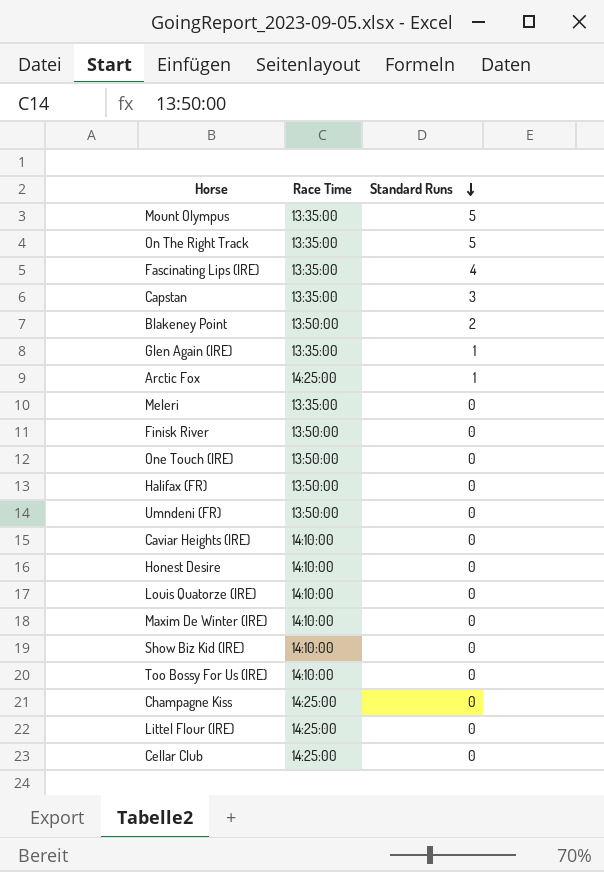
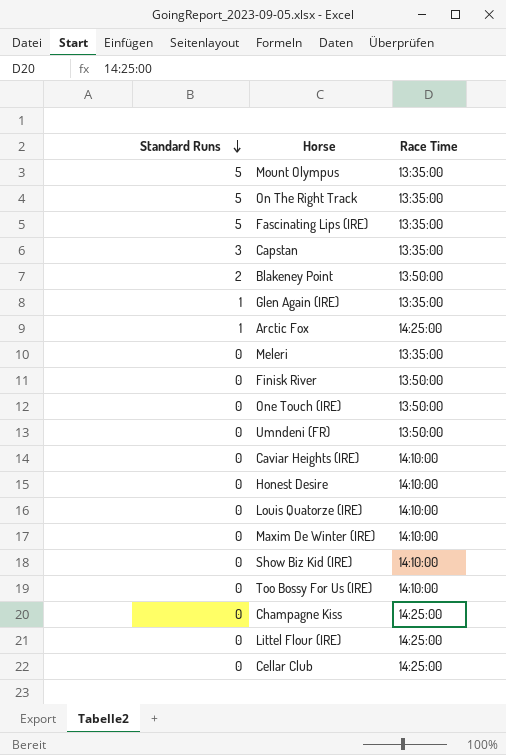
column Standard Runs | position: 3 -> 1
row Halifax (FR): 13:50:00 | 0 -> none
Fascinating Lips (IRE) | Standard Runs: 4 -> 5

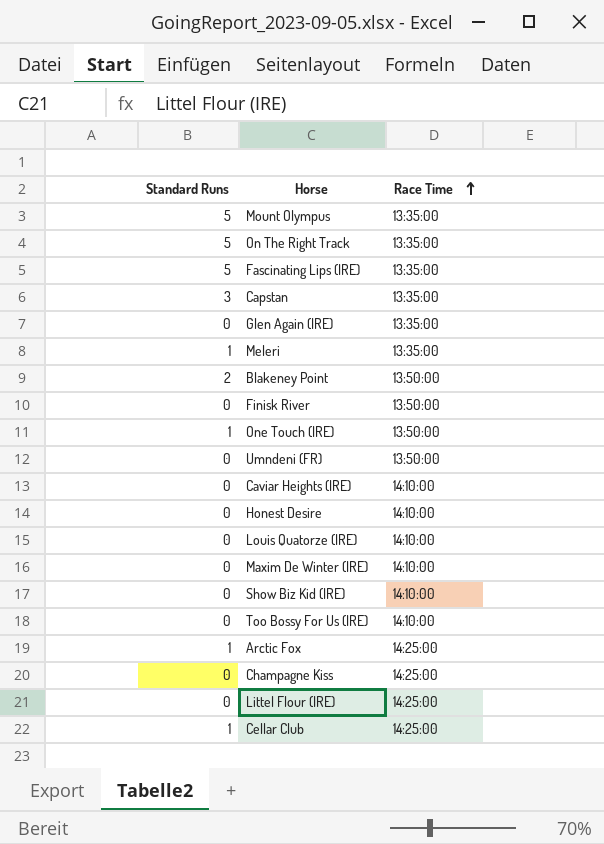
row order: Standard Runs descending -> Race Time ascending
Glen Again (IRE) | Standard Runs: 1 -> 0
Meleri | Standard Runs: 0 -> 1
One Touch (IRE) | Standard Runs: 0 -> 1
Cellar Club | Standard Runs: 0 -> 1

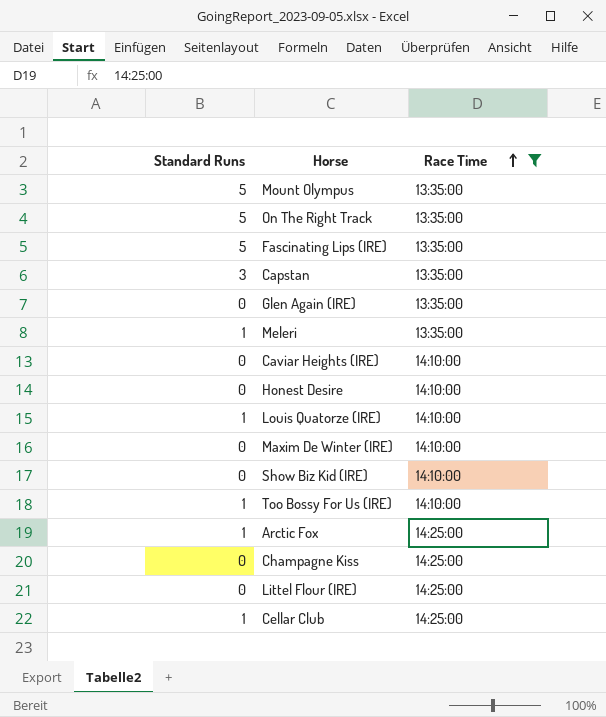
filter: none -> Race Time != 13:50:00
Louis Quatorze (IRE) | Standard Runs: 0 -> 1
Too Bossy For Us (IRE) | Standard Runs: 0 -> 1

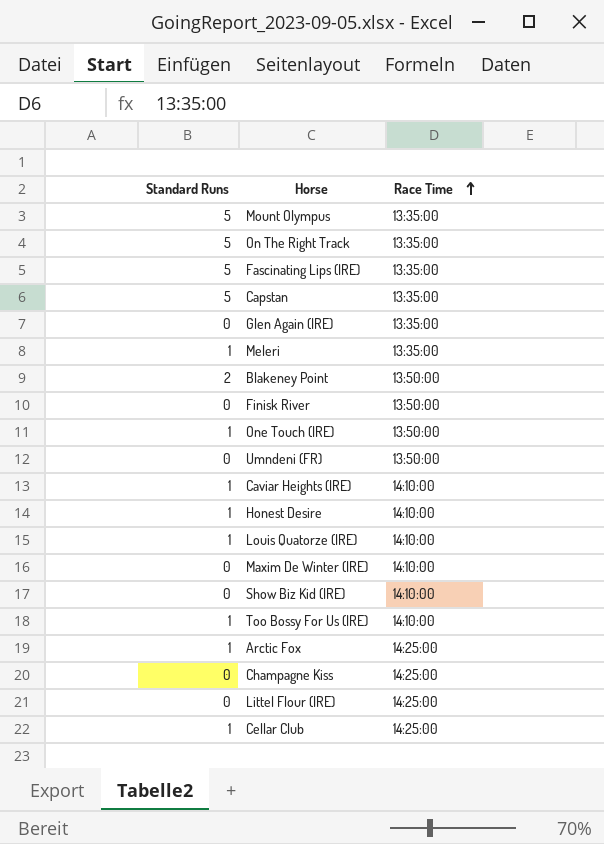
filter: Race Time != 13:50:00 -> none
Capstan | Standard Runs: 3 -> 5
Caviar Heights (IRE) | Standard Runs: 0 -> 1
Honest Desire | Standard Runs: 0 -> 1

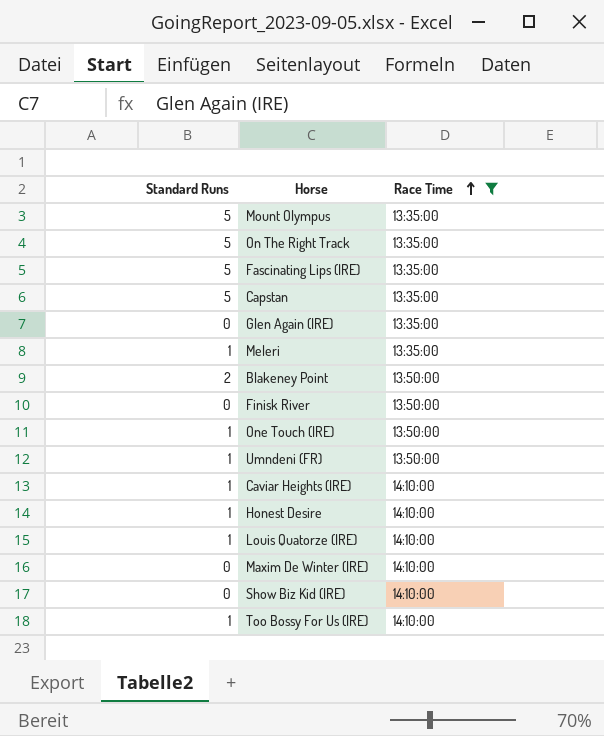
filter: none -> Race Time != 14:25:00
Umndeni (FR) | Standard Runs: 0 -> 1

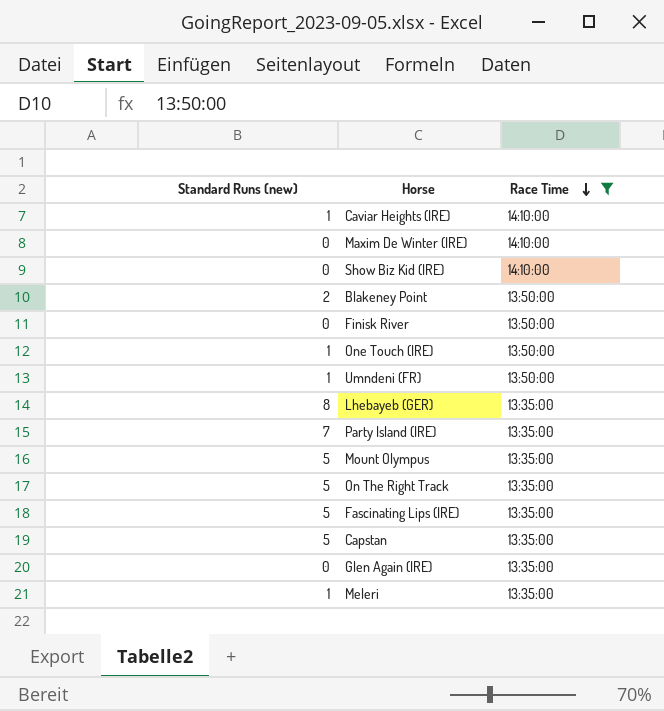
row order: Race Time ascending -> Race Time descending
column name: Standard Runs -> Standard Runs (new)
row Honest Desire: 1 | 14:10:00 -> none
row Louis Quatorze (IRE): 1 | 14:10:00 -> none
row Too Bossy For Us (IRE): 1 | 14:10:00 -> none
row Lhebayeb (GER): none -> 8 | 13:35:00
row Party Island (IRE): none -> 7 | 13:35:00

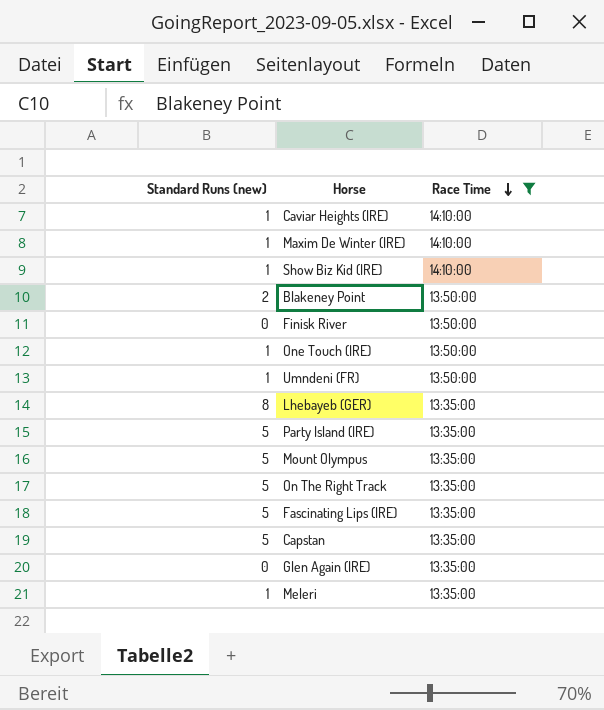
Maxim De Winter (IRE) | Standard Runs (new): 0 -> 1
Show Biz Kid (IRE) | Standard Runs (new): 0 -> 1
Party Island (IRE) | Standard Runs (new): 7 -> 5

